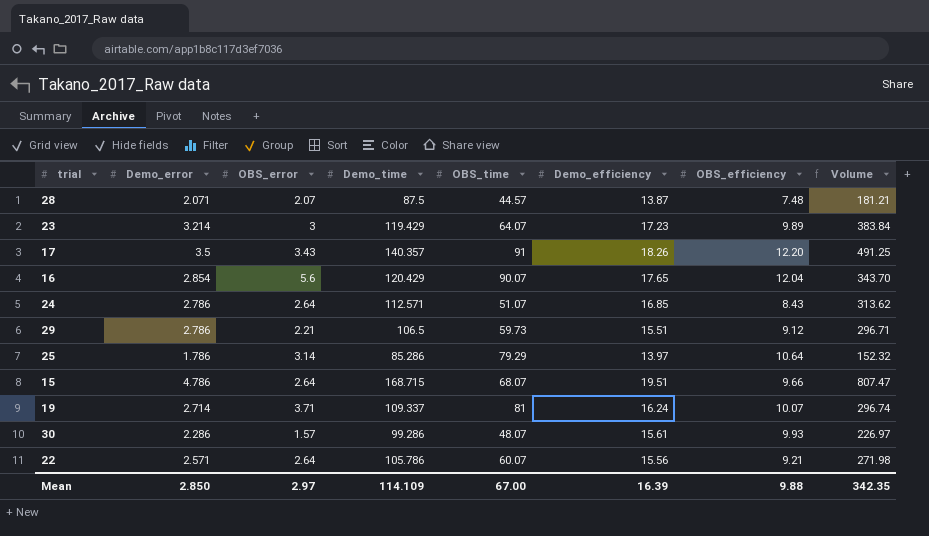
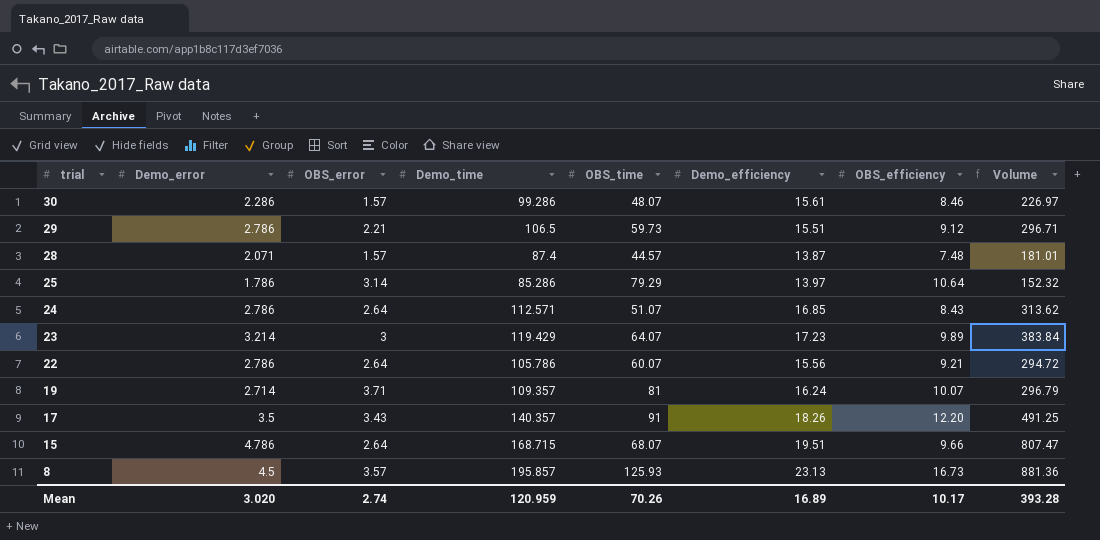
row order: none -> trial descending
row 16: 2.854 | 5.6 | 120.429 | 90.07 | 17.65 | 12.04 | 343.70 -> none
30 | OBS_efficiency: 9.93 -> 8.46
28 | OBS_error: 2.07 -> 1.57
28 | Demo_time: 87.5 -> 87.4
28 | Volume: 181.21 -> 181.01
22 | Demo_error: 2.571 -> 2.786
22 | Volume: 271.98 -> 294.72
19 | Demo_time: 109.337 -> 109.357
19 | Volume: 296.74 -> 296.79
row 8: none -> 4.5 | 3.57 | 195.857 | 125.93 | 23.13 | 16.73 | 881.36
Mean | Demo_error: 2.850 -> 3.020
Mean | OBS_error: 2.97 -> 2.74
Mean | Demo_time: 114.109 -> 120.959
Mean | OBS_time: 67.00 -> 70.26
Mean | Demo_efficiency: 16.39 -> 16.89
Mean | OBS_efficiency: 9.88 -> 10.17
Mean | Volume: 342.35 -> 393.28

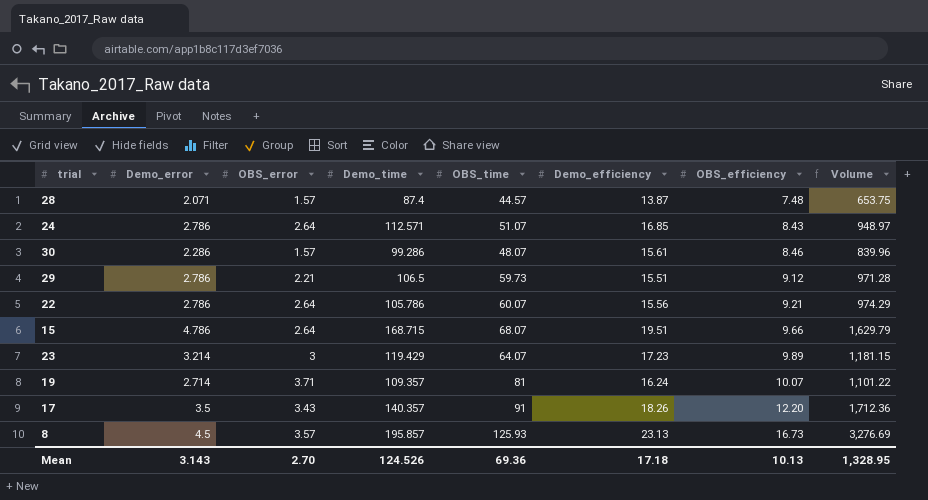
row order: trial descending -> OBS_efficiency ascending
column Volume | formula: [Demo_error] * [Demo_time] -> [Demo_time] * [OBS_efficiency]
row 25: 1.786 | 3.14 | 85.286 | 79.29 | 13.97 | 10.64 | 152.32 -> none
Mean | Demo_error: 3.020 -> 3.143
Mean | OBS_error: 2.74 -> 2.70
Mean | Demo_time: 120.959 -> 124.526
Mean | OBS_time: 70.26 -> 69.36
Mean | Demo_efficiency: 16.89 -> 17.18
Mean | OBS_efficiency: 10.17 -> 10.13
Mean | Volume: 393.28 -> 1,328.95

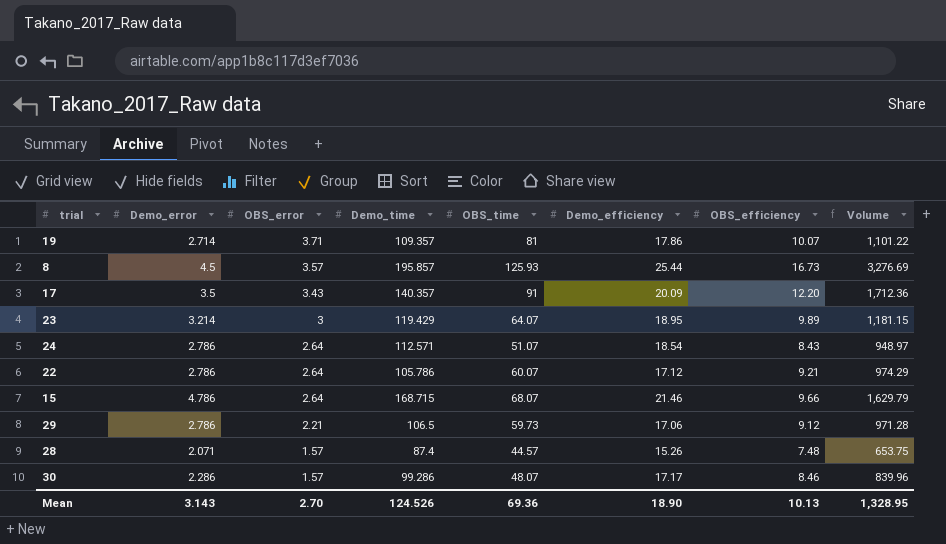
row order: OBS_efficiency ascending -> OBS_error descending
19 | Demo_efficiency: 16.24 -> 17.86
8 | Demo_efficiency: 23.13 -> 25.44
17 | Demo_efficiency: 18.26 -> 20.09
23 | Demo_efficiency: 17.23 -> 18.95
24 | Demo_efficiency: 16.85 -> 18.54
22 | Demo_efficiency: 15.56 -> 17.12
15 | Demo_efficiency: 19.51 -> 21.46
29 | Demo_efficiency: 15.51 -> 17.06
28 | Demo_efficiency: 13.87 -> 15.26
30 | Demo_efficiency: 15.61 -> 17.17
Mean | Demo_efficiency: 17.18 -> 18.90

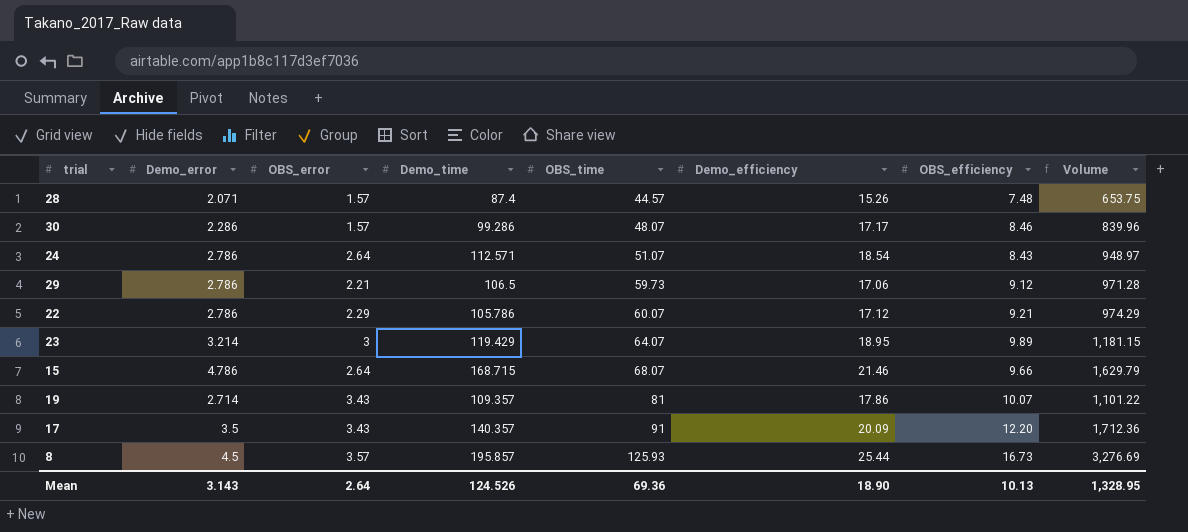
row order: OBS_error descending -> OBS_time ascending
22 | OBS_error: 2.64 -> 2.29
19 | OBS_error: 3.71 -> 3.43
Mean | OBS_error: 2.70 -> 2.64

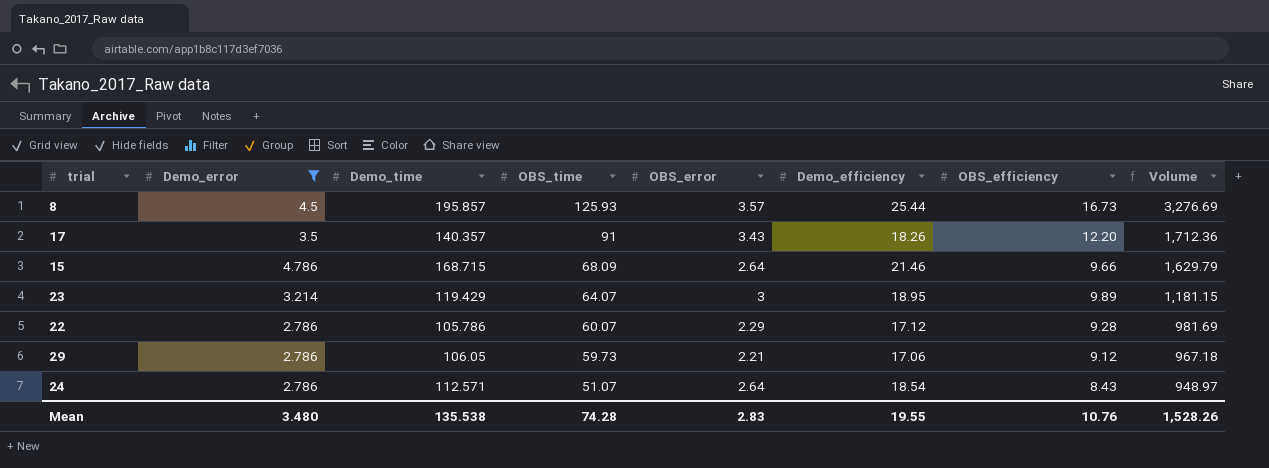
filter: none -> Demo_error >= 2.786
row order: OBS_time ascending -> OBS_time descending
column OBS_error | position: 3 -> 5
17 | Demo_efficiency: 20.09 -> 18.26
15 | OBS_time: 68.07 -> 68.09
22 | OBS_efficiency: 9.21 -> 9.28
22 | Volume: 974.29 -> 981.69
29 | Demo_time: 106.5 -> 106.05
29 | Volume: 971.28 -> 967.18
Mean | Demo_error: 3.143 -> 3.480
Mean | Demo_time: 124.526 -> 135.538
Mean | OBS_time: 69.36 -> 74.28
Mean | OBS_error: 2.64 -> 2.83
Mean | Demo_efficiency: 18.90 -> 19.55
Mean | OBS_efficiency: 10.13 -> 10.76
Mean | Volume: 1,328.95 -> 1,528.26

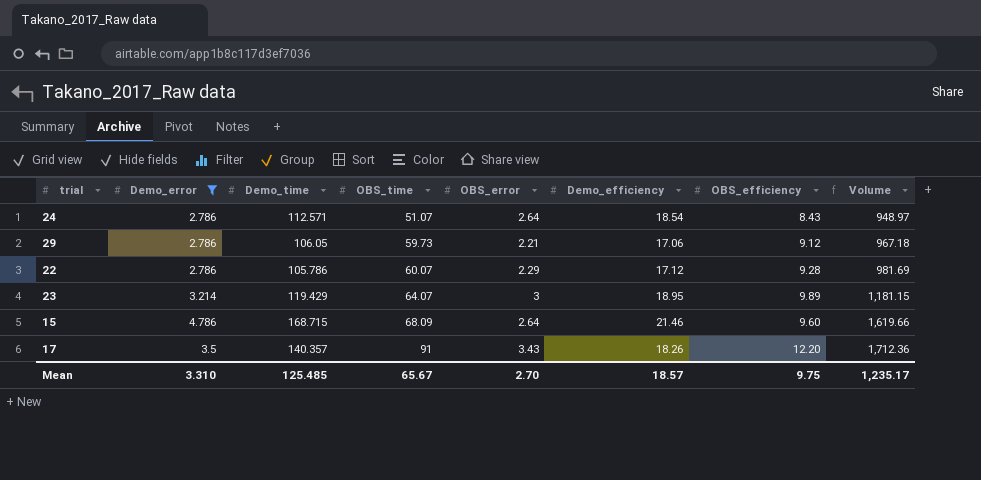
row order: OBS_time descending -> OBS_time ascending
row 8: 4.5 | 195.857 | 125.93 | 3.57 | 25.44 | 16.73 | 3,276.69 -> none
15 | OBS_efficiency: 9.66 -> 9.60
15 | Volume: 1,629.79 -> 1,619.66
Mean | Demo_error: 3.480 -> 3.310
Mean | Demo_time: 135.538 -> 125.485
Mean | OBS_time: 74.28 -> 65.67
Mean | OBS_error: 2.83 -> 2.70
Mean | Demo_efficiency: 19.55 -> 18.57
Mean | OBS_efficiency: 10.76 -> 9.75
Mean | Volume: 1,528.26 -> 1,235.17

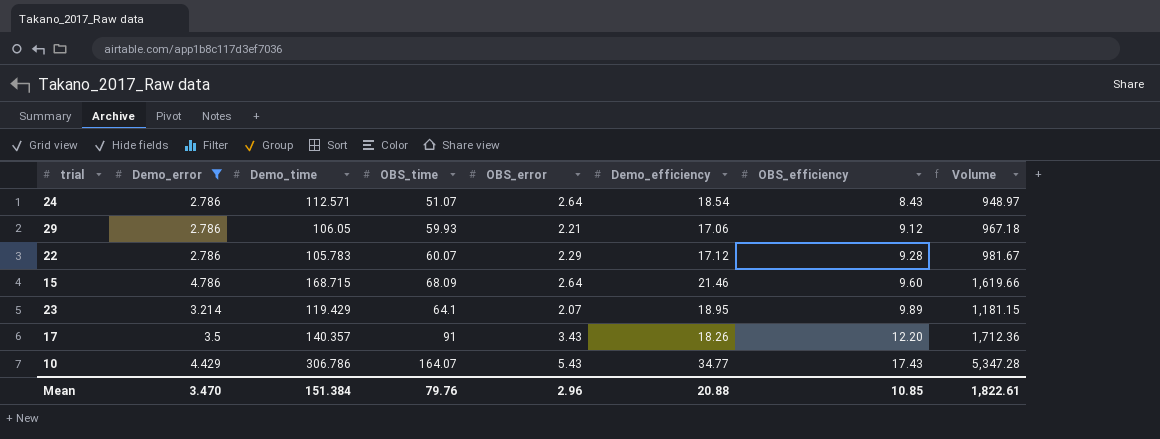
row order: OBS_time ascending -> OBS_efficiency ascending
29 | OBS_time: 59.73 -> 59.93
22 | Demo_time: 105.786 -> 105.783
22 | Volume: 981.69 -> 981.67
23 | OBS_time: 64.07 -> 64.1
23 | OBS_error: 3 -> 2.07
row 10: none -> 4.429 | 306.786 | 164.07 | 5.43 | 34.77 | 17.43 | 5,347.28
Mean | Demo_error: 3.310 -> 3.470
Mean | Demo_time: 125.485 -> 151.384
Mean | OBS_time: 65.67 -> 79.76
Mean | OBS_error: 2.70 -> 2.96
Mean | Demo_efficiency: 18.57 -> 20.88
Mean | OBS_efficiency: 9.75 -> 10.85
Mean | Volume: 1,235.17 -> 1,822.61

